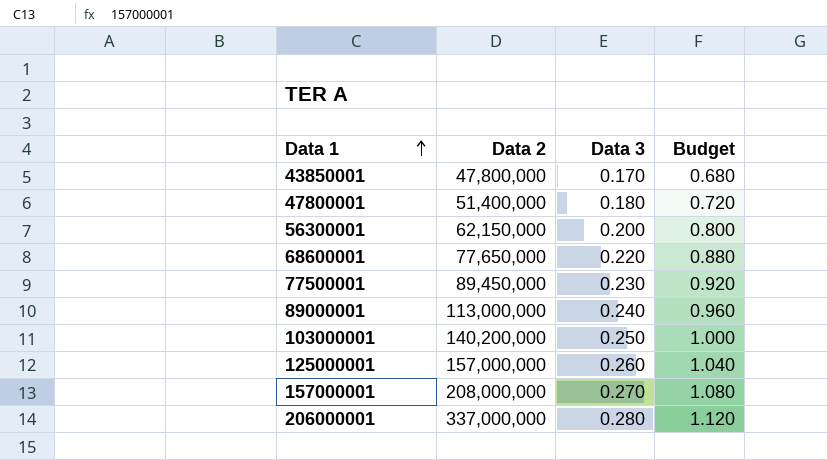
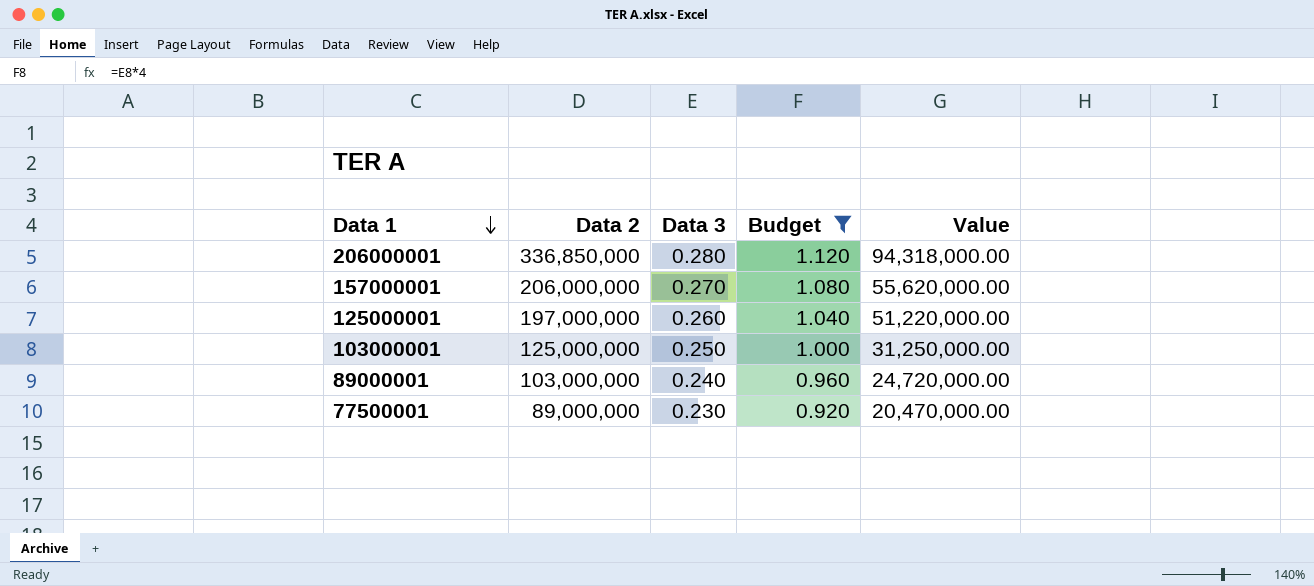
filter: none -> Budget >= 0.920
row order: Data 1 ascending -> Data 1 descending
column Value | formula: none -> [Data 2] * [Data 3]
206000001 | Data 2: 337,000,000 -> 336,850,000
157000001 | Data 2: 208,000,000 -> 206,000,000
125000001 | Data 2: 157,000,000 -> 197,000,000
103000001 | Data 2: 140,200,000 -> 125,000,000
89000001 | Data 2: 113,000,000 -> 103,000,000
77500001 | Data 2: 89,450,000 -> 89,000,000

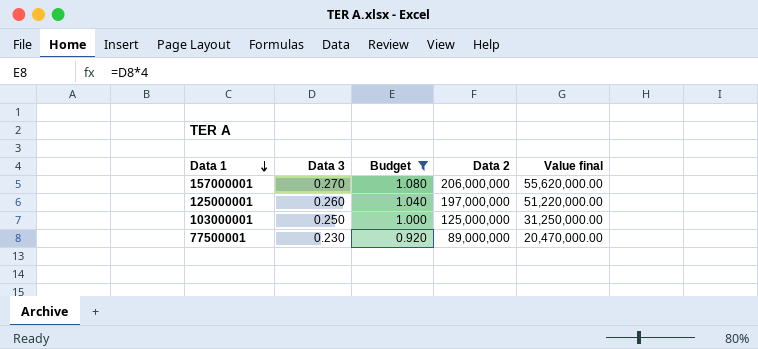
column Data 2 | position: 2 -> 4
column name: Value -> Value final
row 206000001: 336,850,000 | 0.280 | 1.120 | 94,318,000.00 -> none
row 89000001: 103,000,000 | 0.240 | 0.960 | 24,720,000.00 -> none

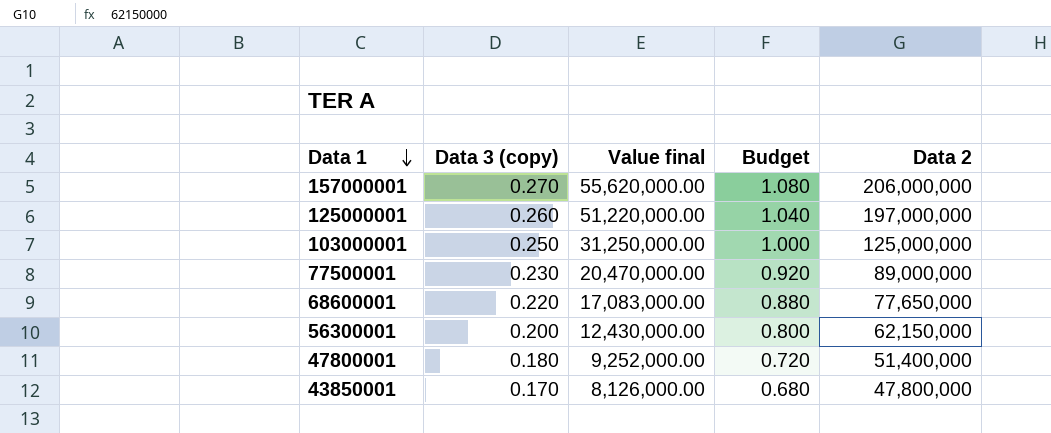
filter: Budget >= 0.920 -> none
column name: Data 3 -> Data 3 (copy)
column Value final | position: 5 -> 3

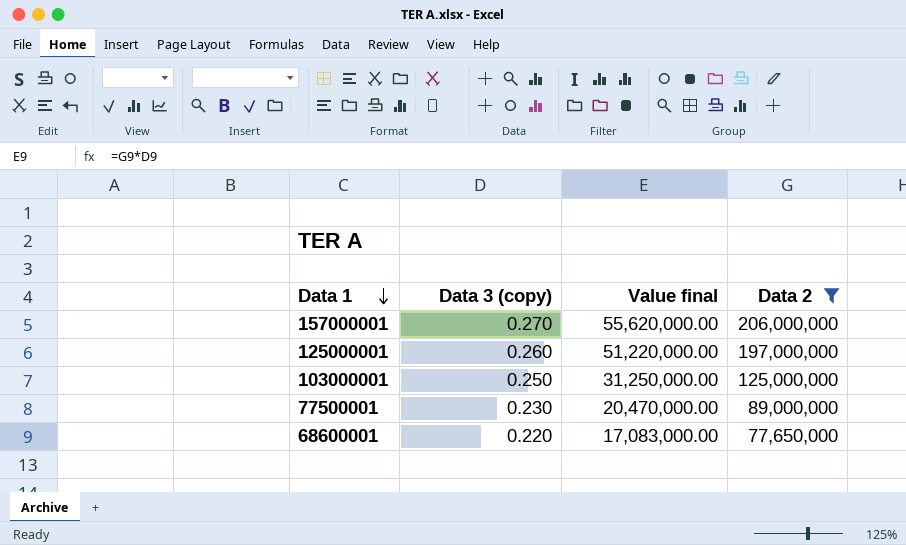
filter: none -> Data 2 >= 77,650,000
column Budget | formula: [Data 3 (copy)] * 4 -> none

